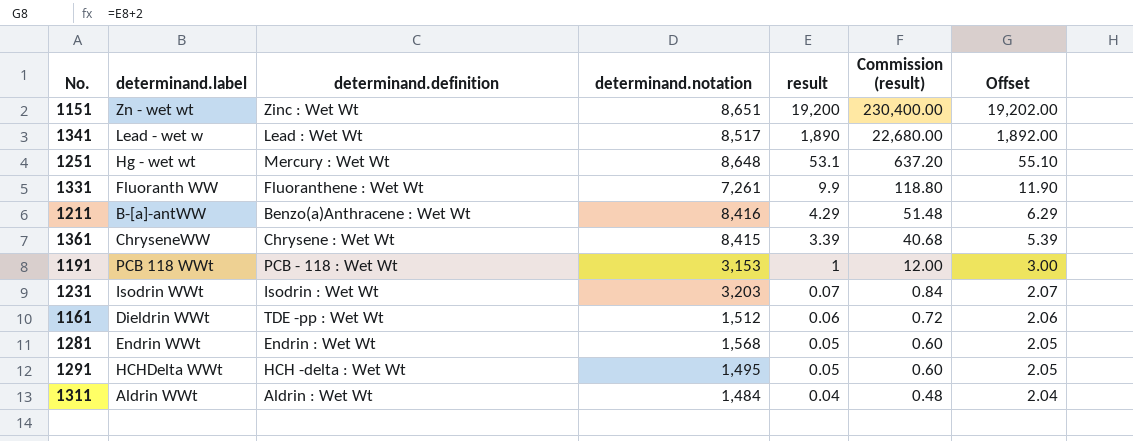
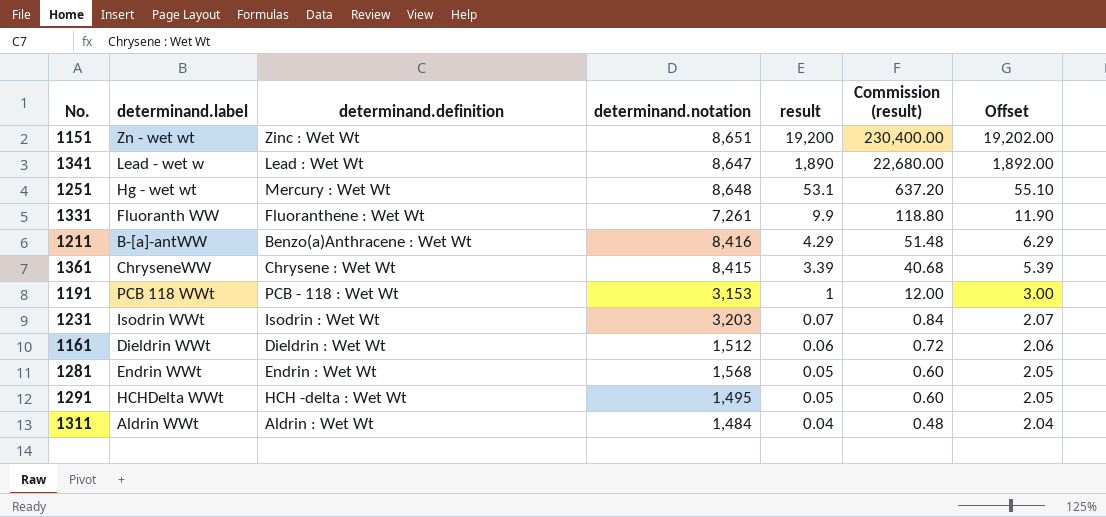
1341 | determinand.notation: 8,517 -> 8,647
1161 | determinand.definition: TDE -pp : Wet Wt -> Dieldrin : Wet Wt

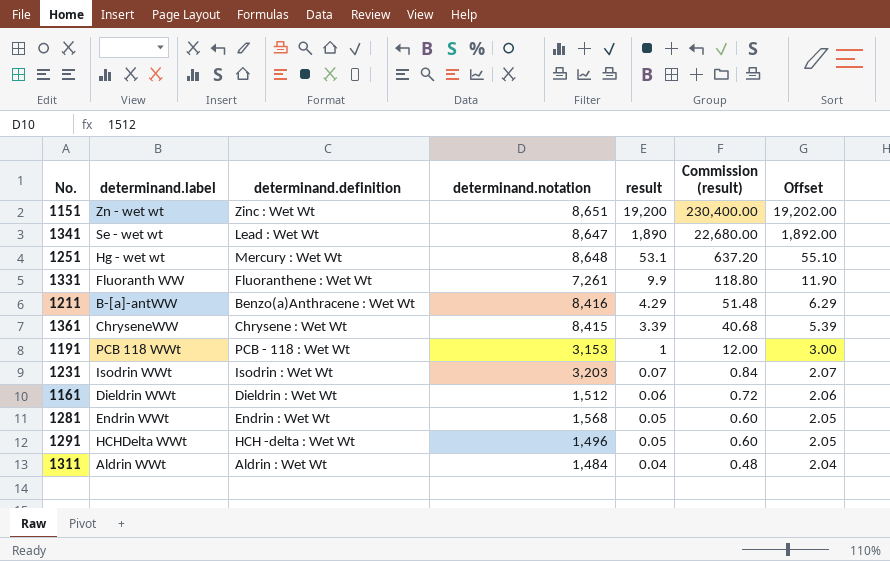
1341 | determinand.label: Lead - wet w -> Se - wet wt
1291 | determinand.notation: 1,495 -> 1,496

